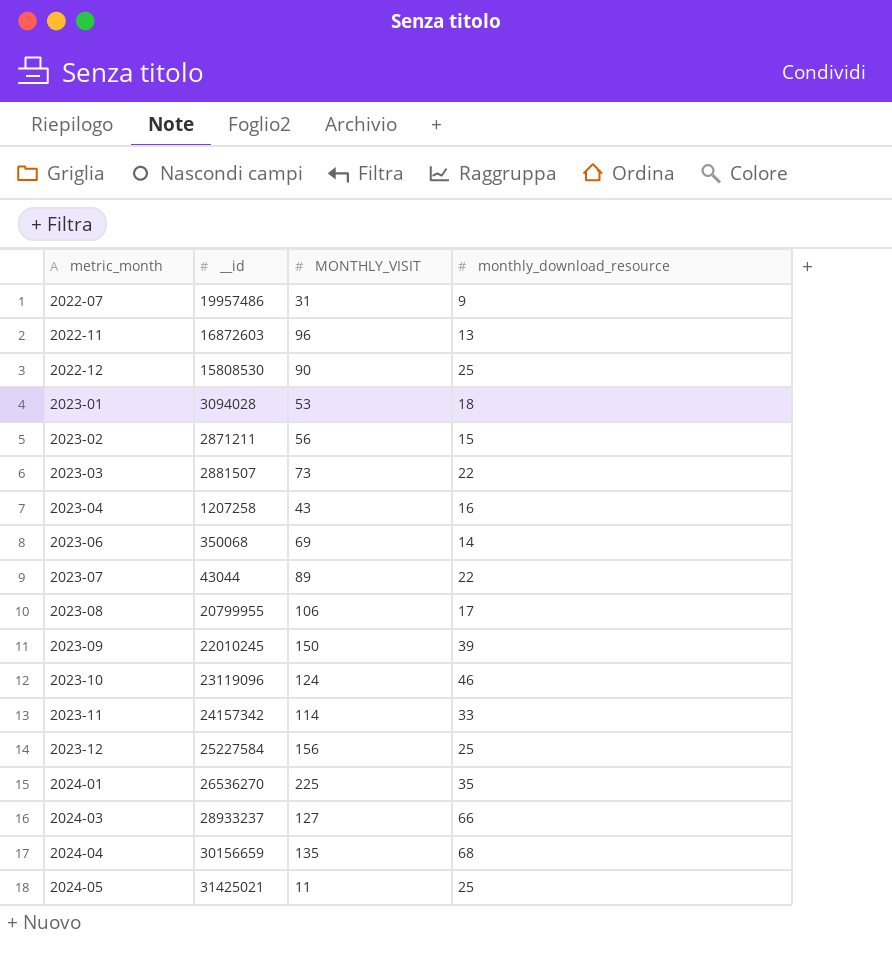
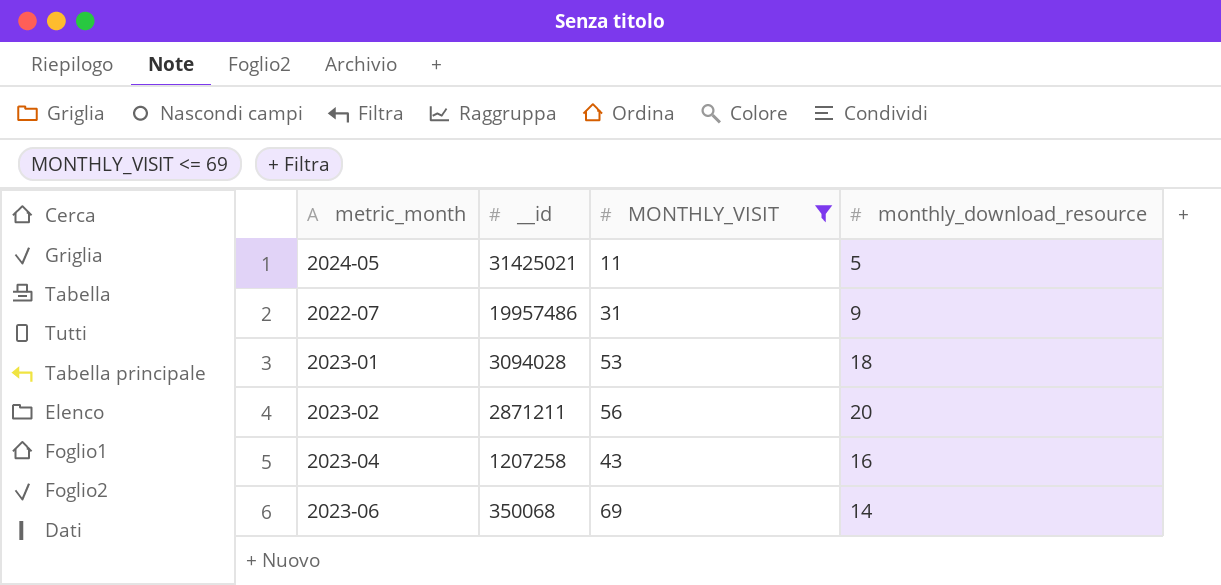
filter: none -> MONTHLY_VISIT <= 69
row order: metric_month ascending -> __id descending
2024-05 | monthly_download_resource: 25 -> 5
2023-02 | monthly_download_resource: 15 -> 20

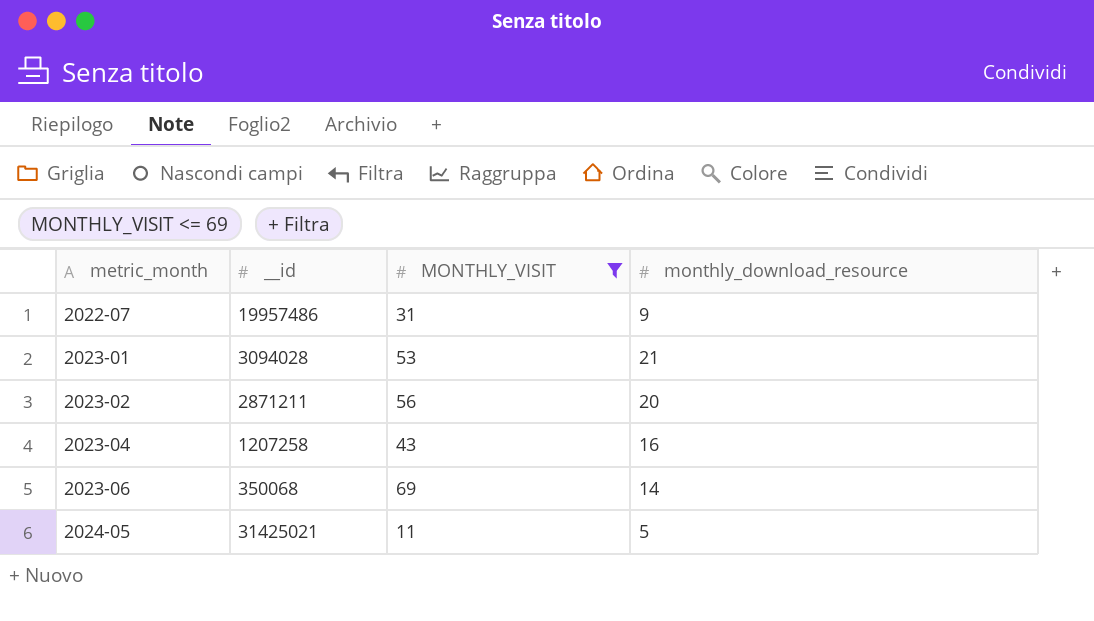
row order: __id descending -> metric_month ascending
2023-01 | monthly_download_resource: 18 -> 21

